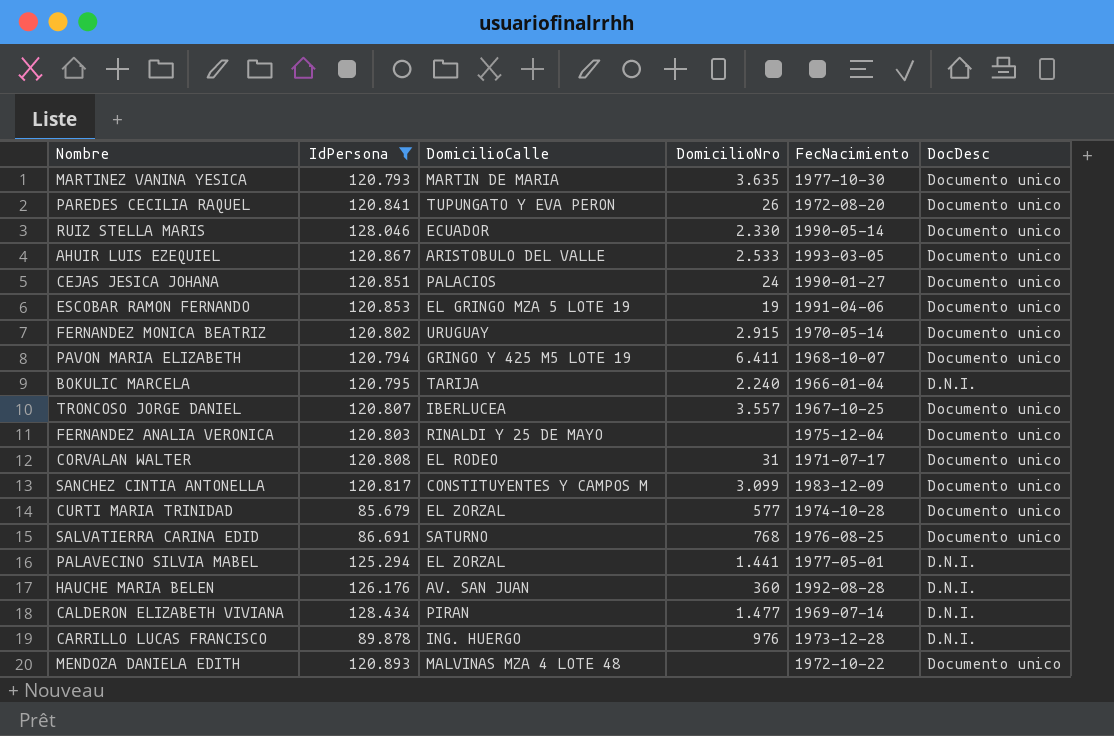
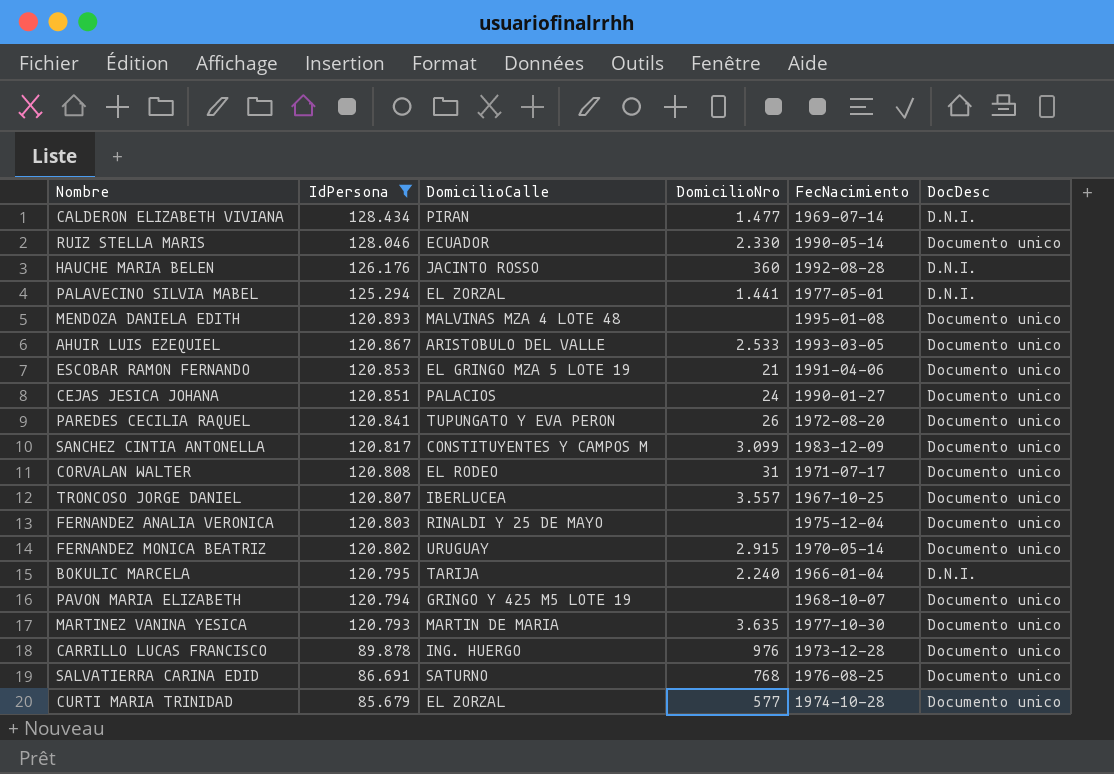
row order: none -> IdPersona descending
HAUCHE MARIA BELEN | DomicilioCalle: AV. SAN JUAN -> JACINTO ROSSO
MENDOZA DANIELA EDITH | FecNacimiento: 1972-10-22 -> 1995-01-08
ESCOBAR RAMON FERNANDO | DomicilioNro: 19 -> 21
PAVON MARIA ELIZABETH | DomicilioNro: 6.411 -> none
CARRILLO LUCAS FRANCISCO | DocDesc: D.N.I. -> Documento unico

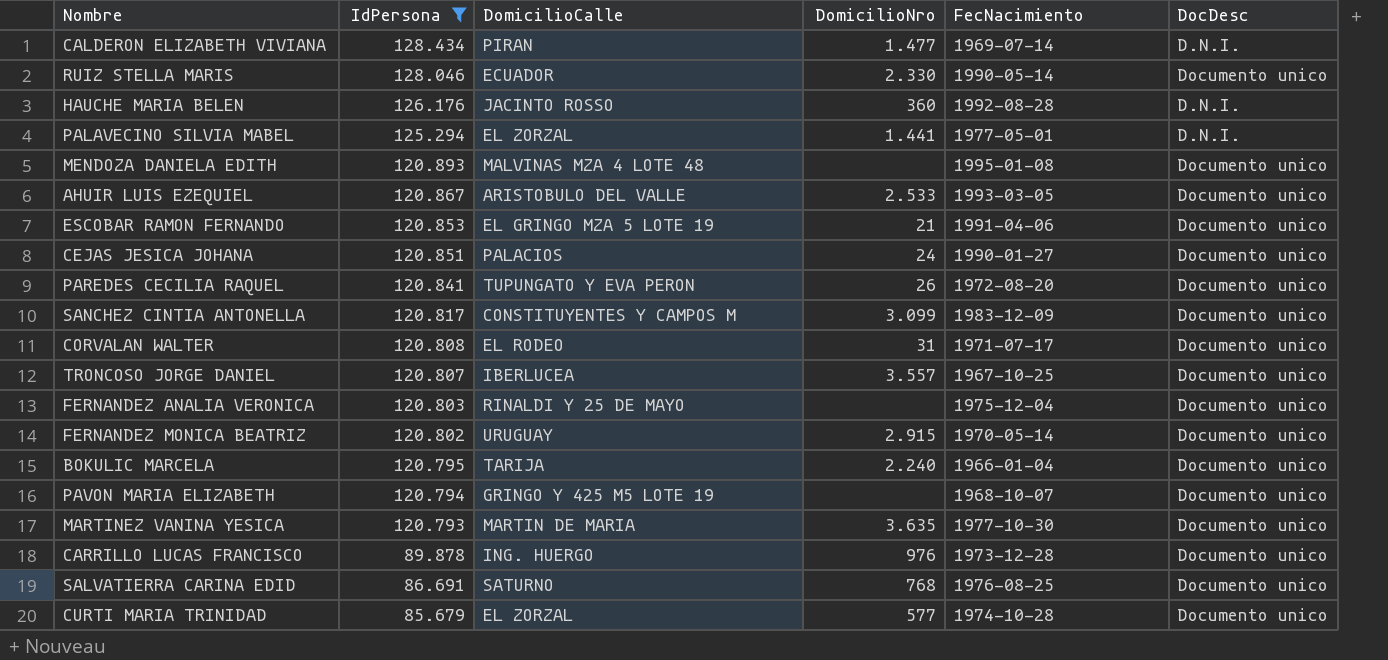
BOKULIC MARCELA | DocDesc: D.N.I. -> Documento unico

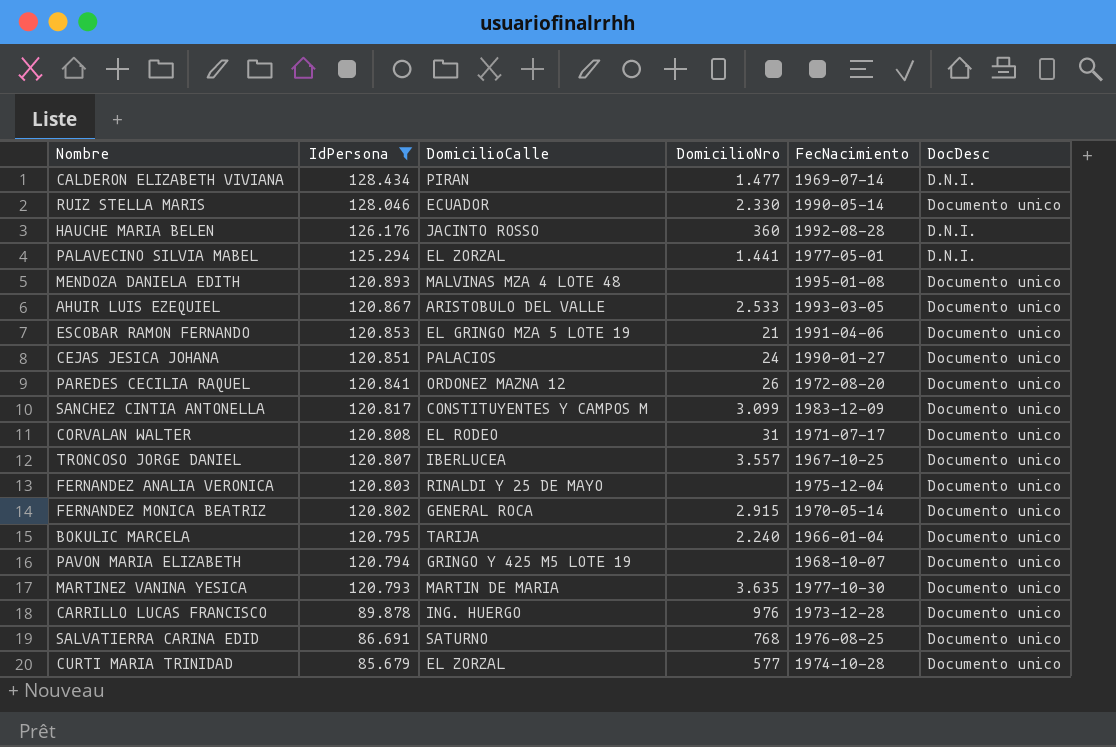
PAREDES CECILIA RAQUEL | DomicilioCalle: TUPUNGATO Y EVA PERON -> ORDONEZ MAZNA 12
FERNANDEZ MONICA BEATRIZ | DomicilioCalle: URUGUAY -> GENERAL ROCA

